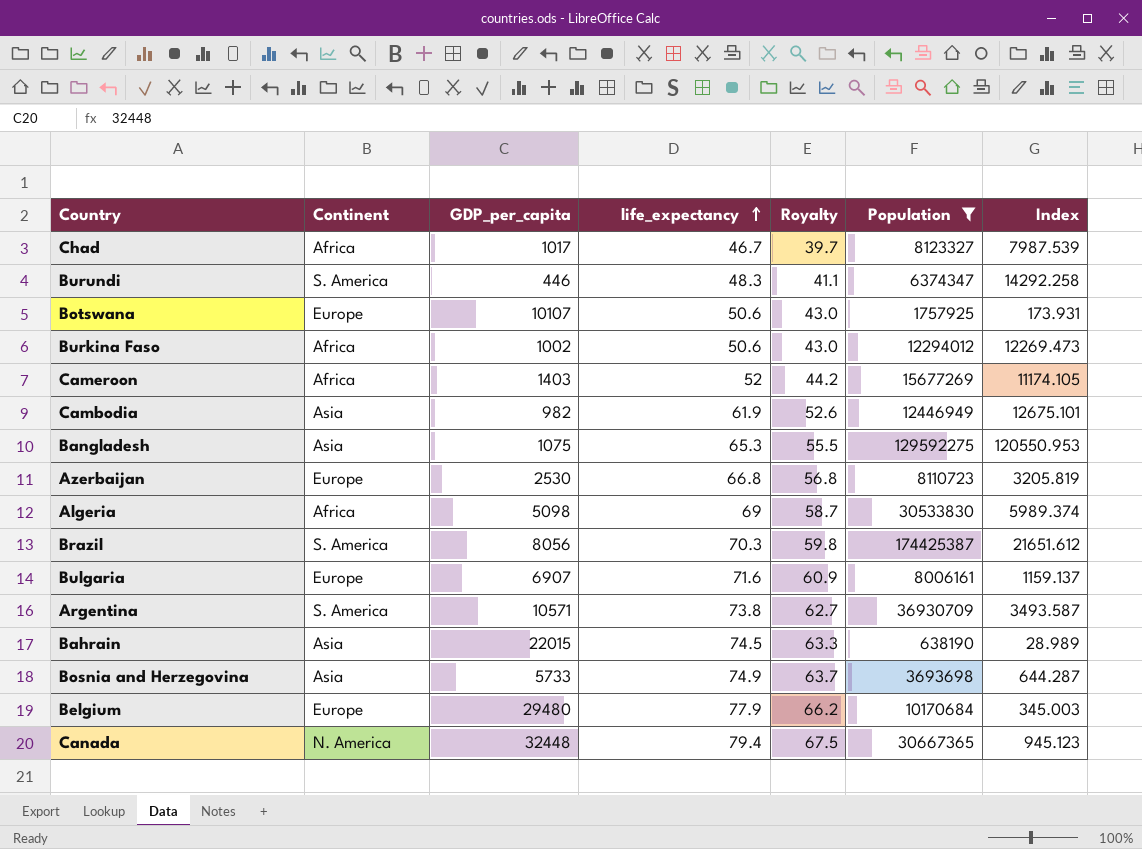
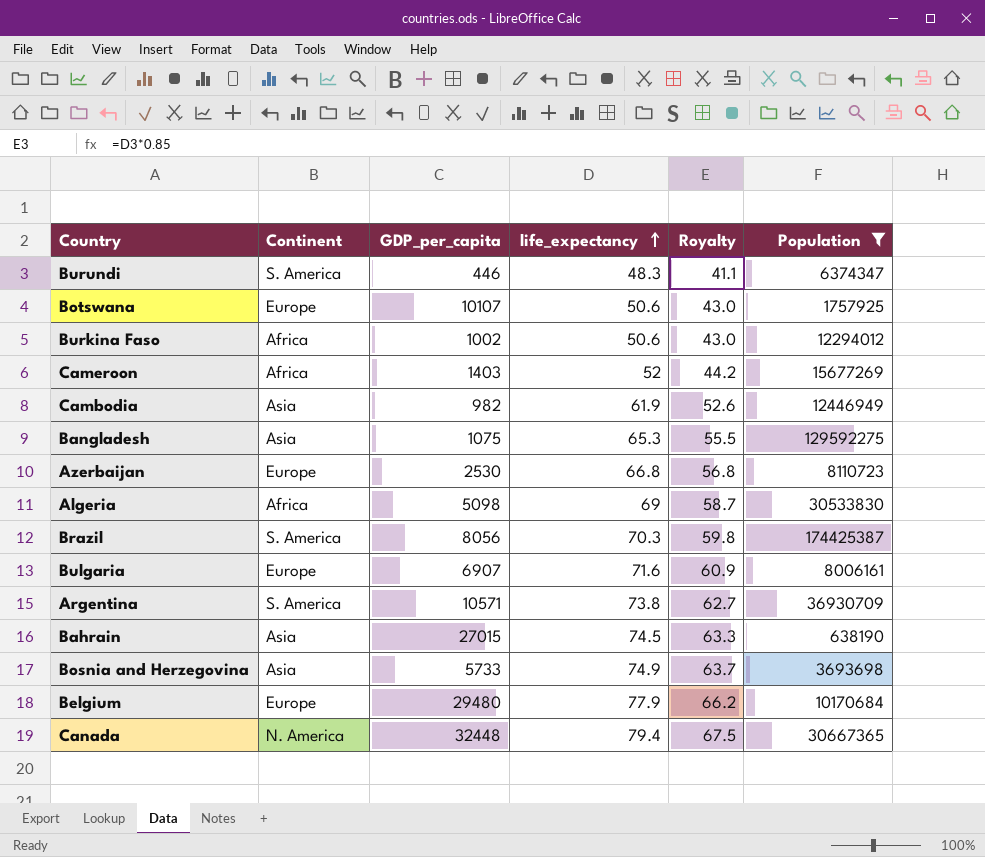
column Index | formula: [Population] / [GDP_per_capita] -> none
row Chad: Africa | 1017 | 46.7 | 39.7 | 8123327 | 7987.539 -> none
Bahrain | GDP_per_capita: 22015 -> 27015

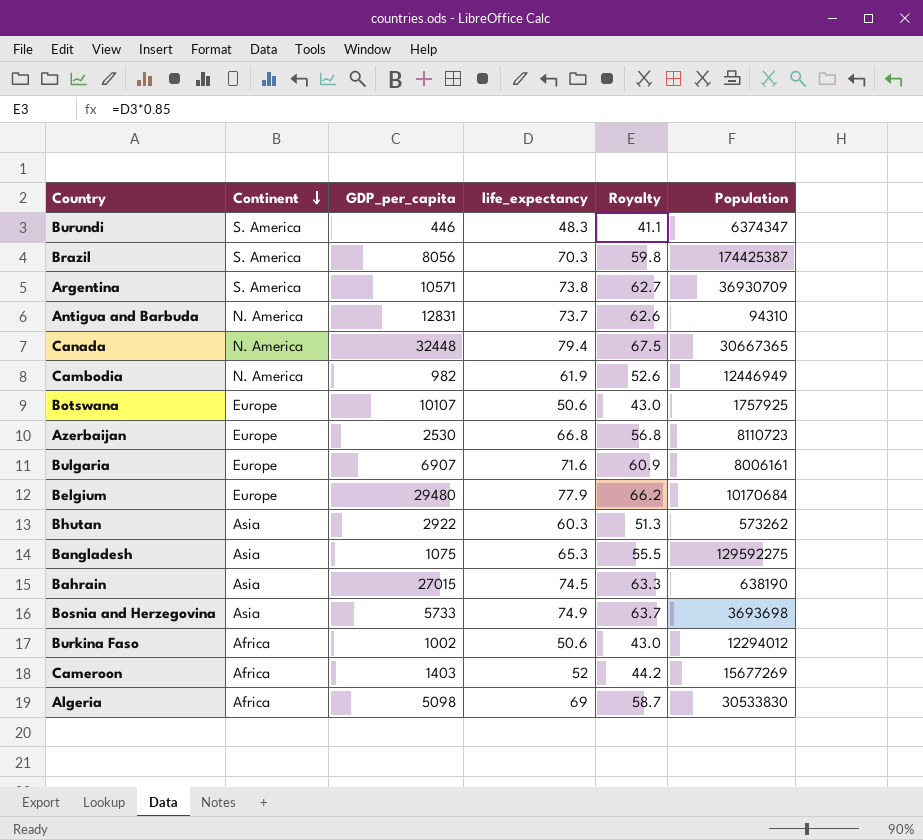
filter: Population >= 638190 -> none
row order: life_expectancy ascending -> Continent descending
Cambodia | Continent: Asia -> N. America

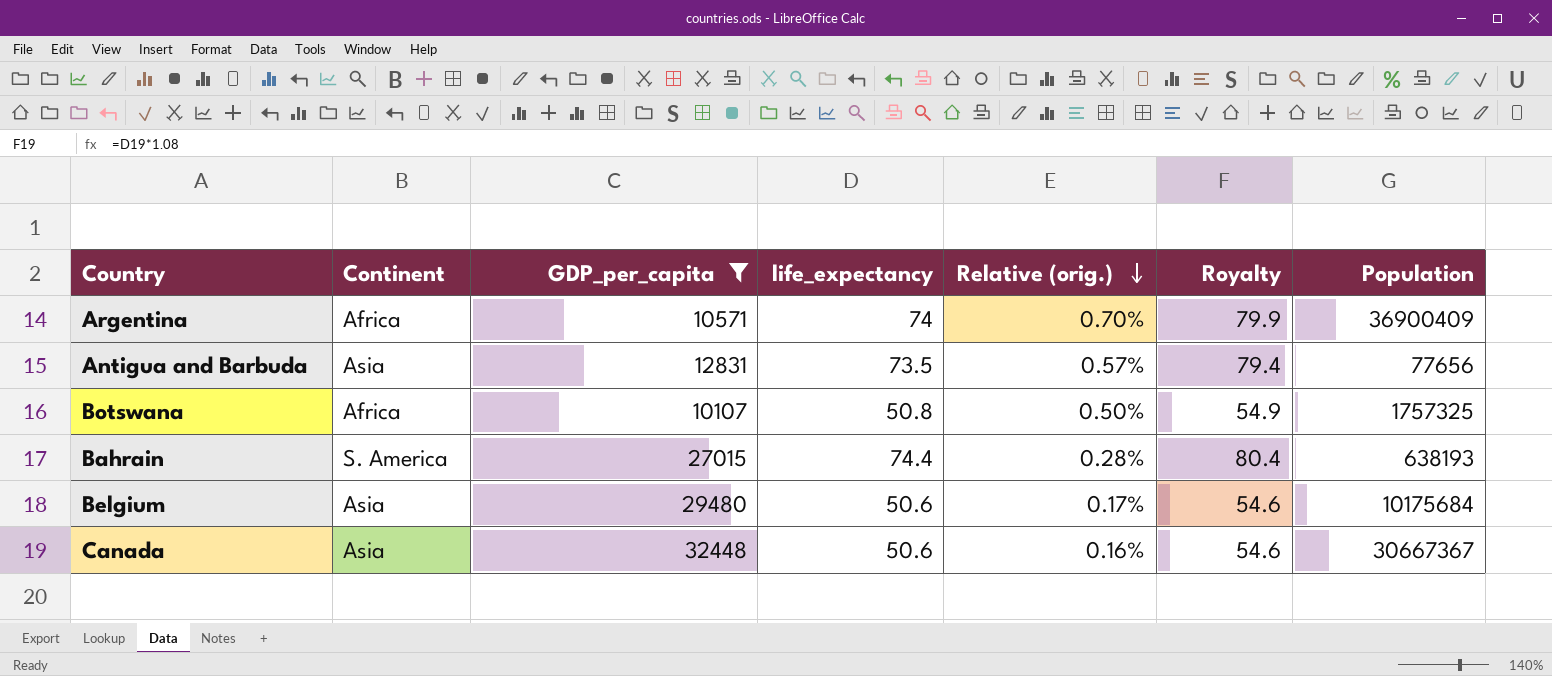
filter: none -> GDP_per_capita >= 10107
row order: Continent descending -> Relative (orig.) descending
column Relative (orig.) | formula: none -> [life_expectancy] / [GDP_per_capita]
column Royalty | formula: [life_expectancy] * 0.85 -> [life_expectancy] * 1.08
Argentina | Continent: S. America -> Africa
Argentina | life_expectancy: 73.8 -> 74
Argentina | Population: 36930709 -> 36900409
Antigua and Barbuda | Continent: N. America -> Asia
Antigua and Barbuda | life_expectancy: 73.7 -> 73.5
Antigua and Barbuda | Population: 94310 -> 77656
Botswana | Continent: Europe -> Africa
Botswana | life_expectancy: 50.6 -> 50.8
Botswana | Population: 1757925 -> 1757325
Bahrain | Continent: Asia -> S. America
Bahrain | life_expectancy: 74.5 -> 74.4
Bahrain | Population: 638190 -> 638193
Belgium | Continent: Europe -> Asia
Belgium | life_expectancy: 77.9 -> 50.6
Belgium | Population: 10170684 -> 10175684
Canada | Continent: N. America -> Asia
Canada | life_expectancy: 79.4 -> 50.6
Canada | Population: 30667365 -> 30667367

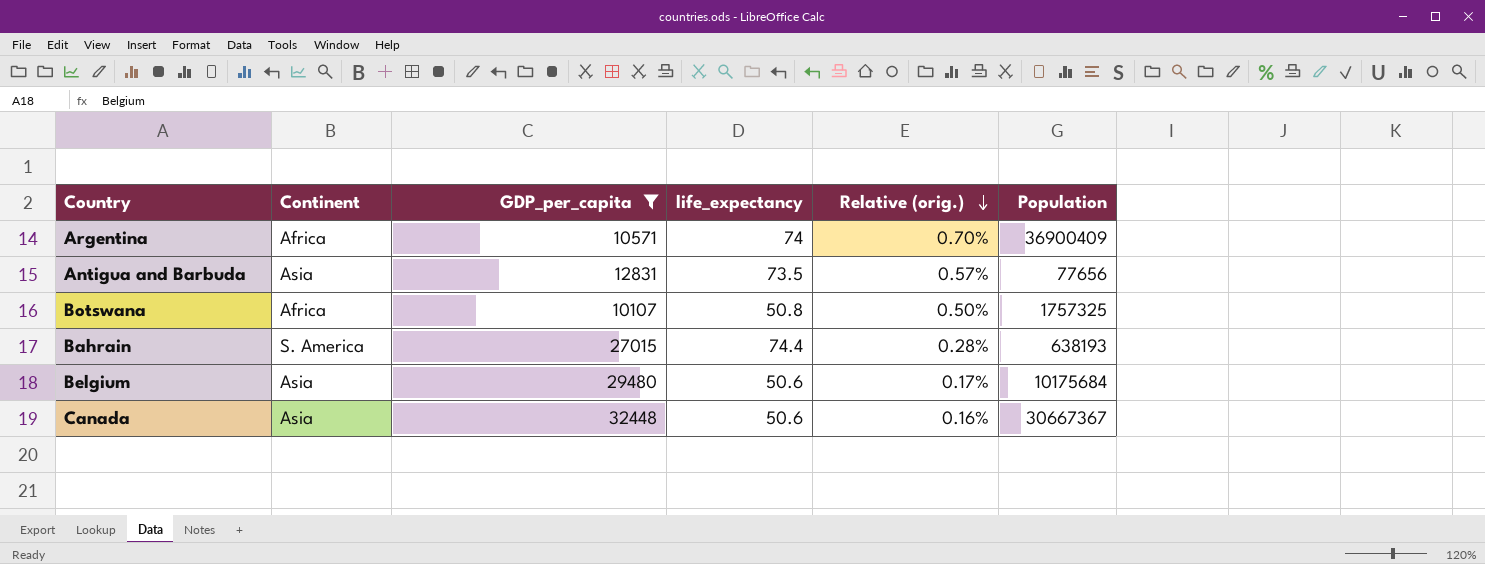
column Royalty | formula: [life_expectancy] * 1.08 -> none

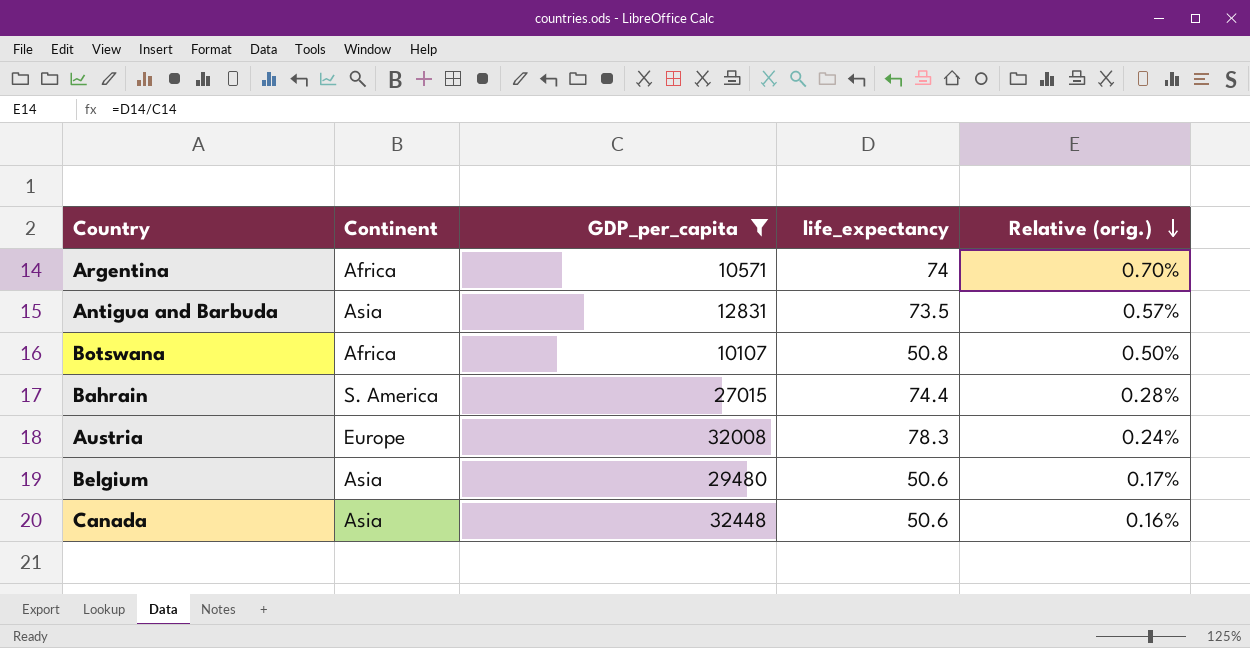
column Population | position: 6 -> none
row Austria: none -> Europe | 32008 | 78.3 | 0.24%

